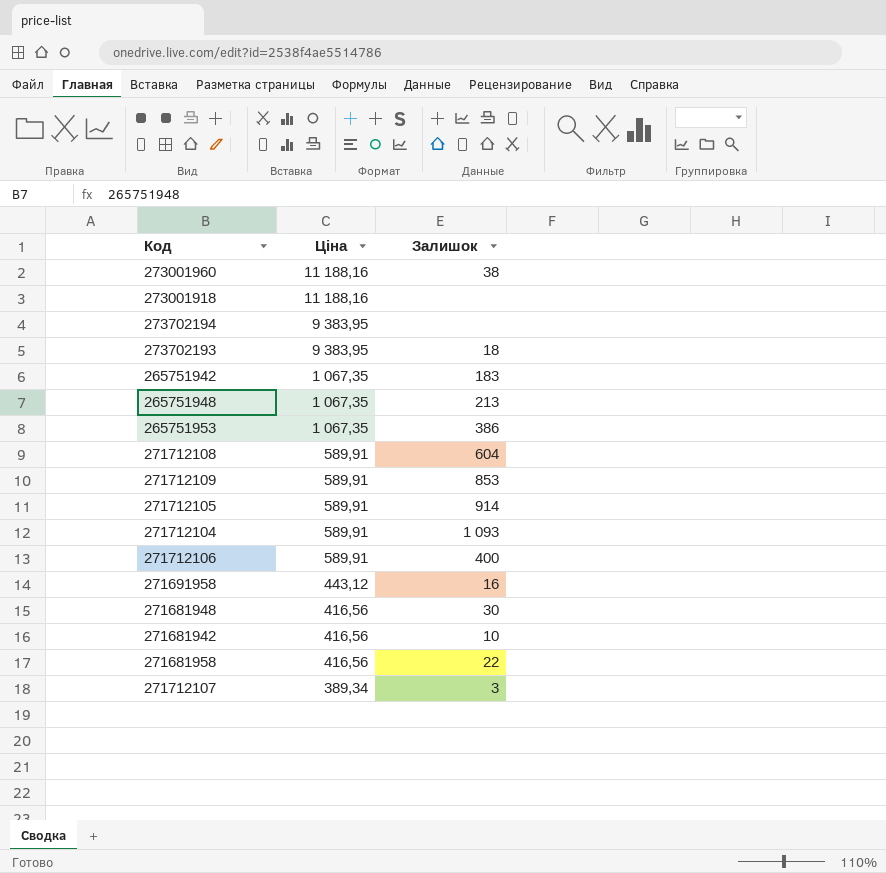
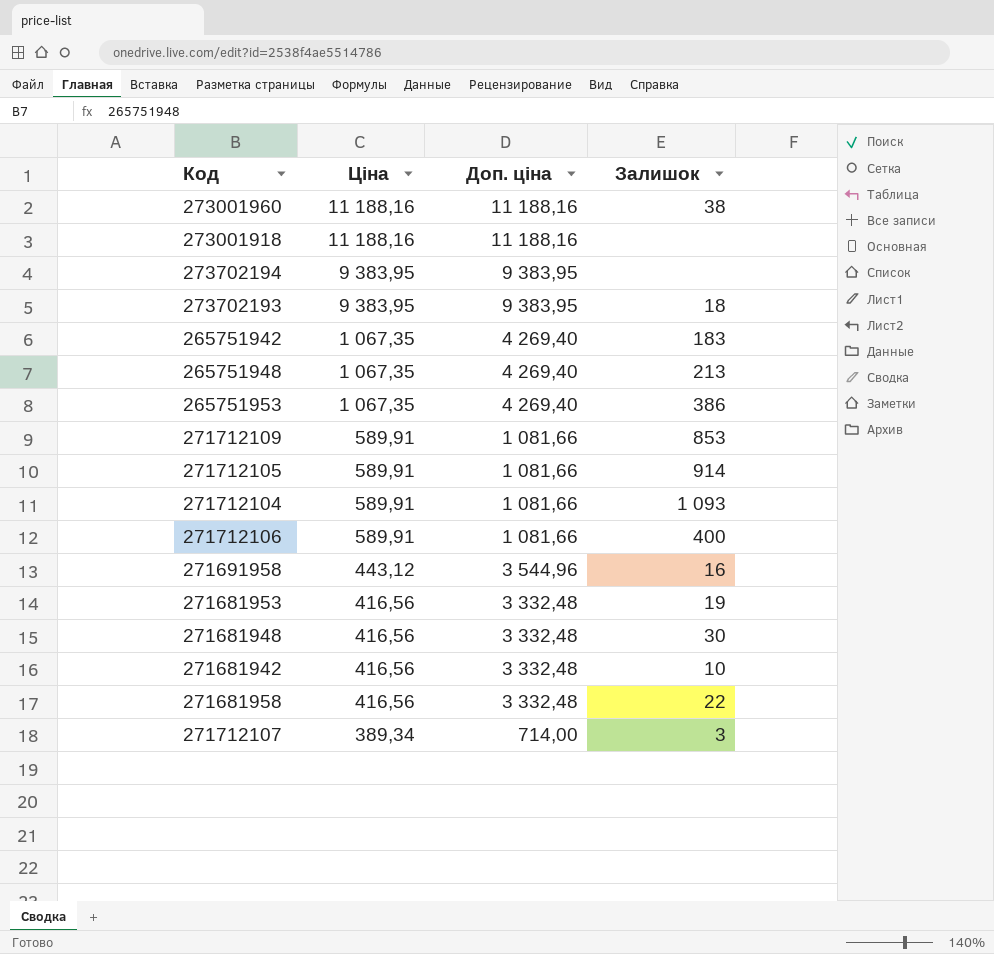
column Доп. ціна | position: none -> 3
row 271712108: 589,91 | 604 -> none
row 271681953: none -> 416,56 | 3 332,48 | 19

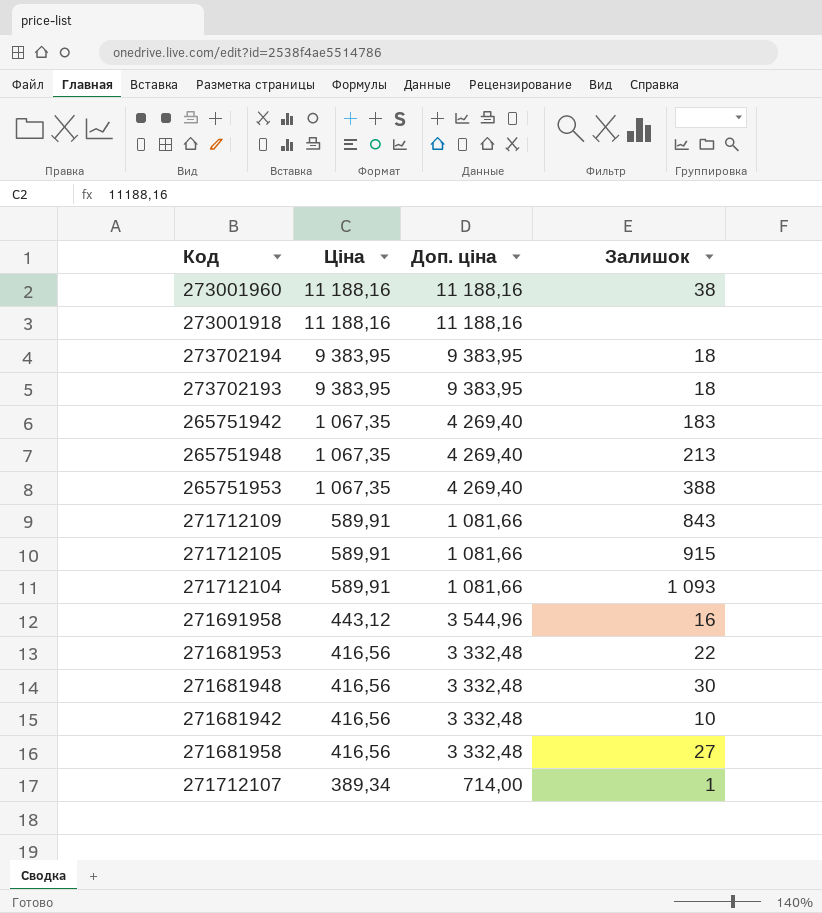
row 271712106: 589,91 | 1 081,66 | 400 -> none
273702194 | Залишок: none -> 18
265751953 | Залишок: 386 -> 388
271712109 | Залишок: 853 -> 843
271712105 | Залишок: 914 -> 915
271681953 | Залишок: 19 -> 22
271681958 | Залишок: 22 -> 27
271712107 | Залишок: 3 -> 1

